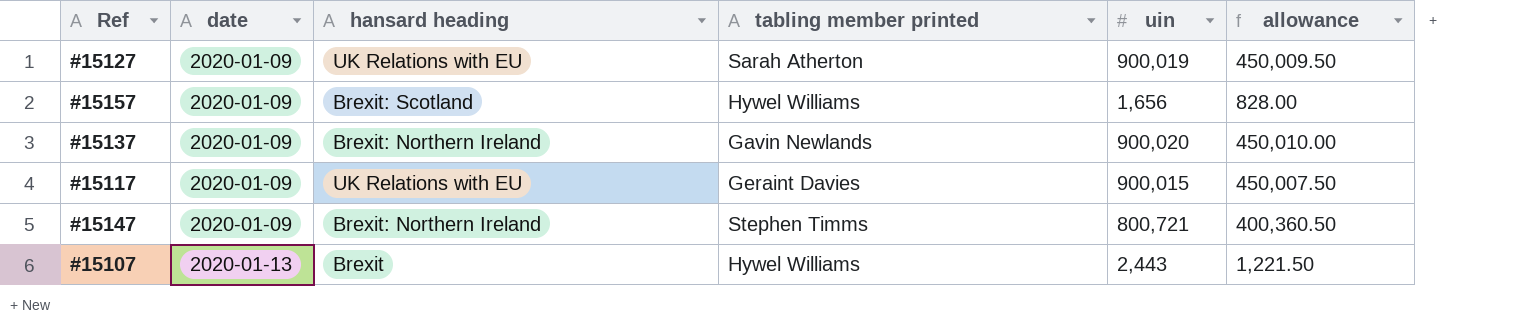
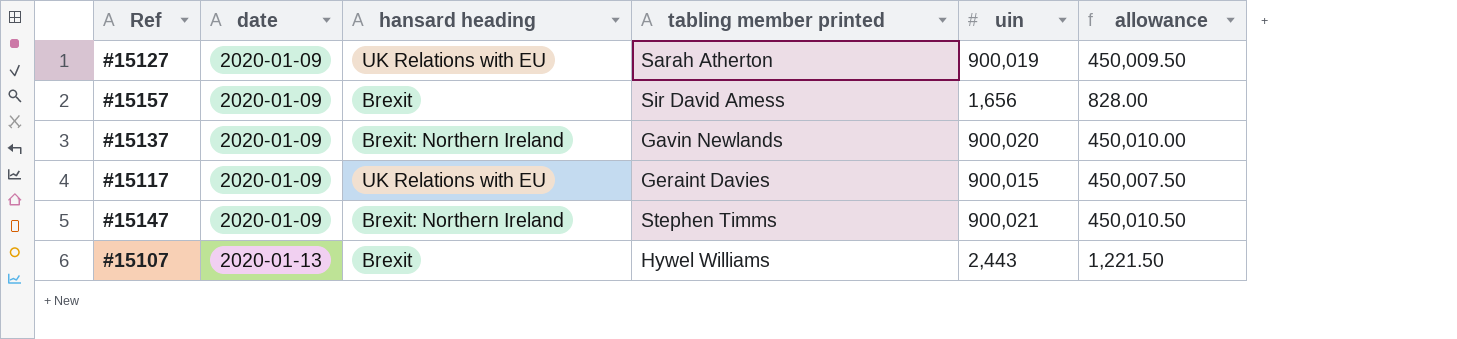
#15157 | hansard heading: Brexit: Scotland -> Brexit
#15157 | tabling member printed: Hywel Williams -> Sir David Amess
#15147 | uin: 800,721 -> 900,021
#15147 | allowance: 400,360.50 -> 450,010.50

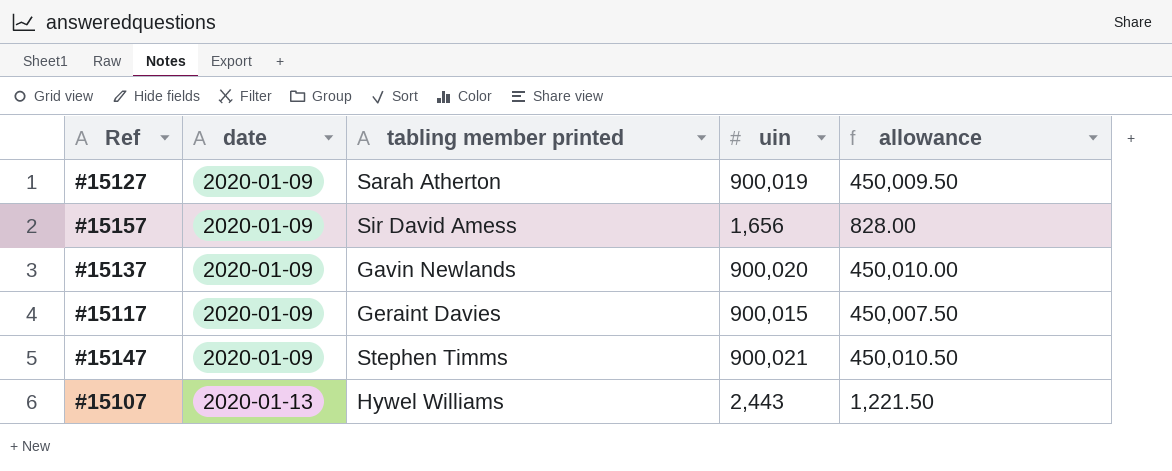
column hansard heading | position: 3 -> none

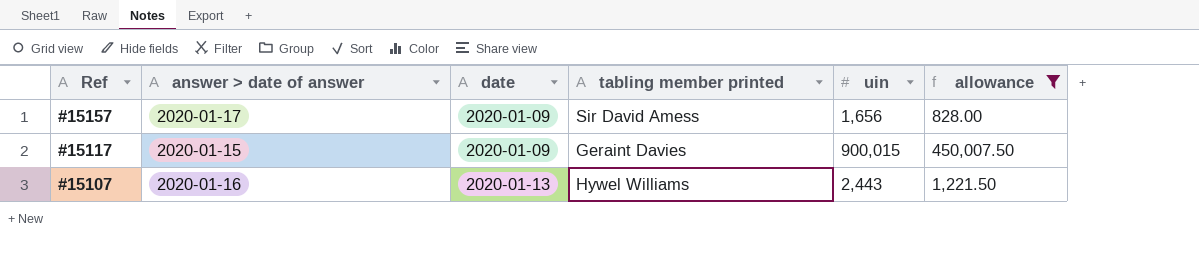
filter: none -> allowance <= 450,007.50
column answer > date of answer | position: none -> 2

